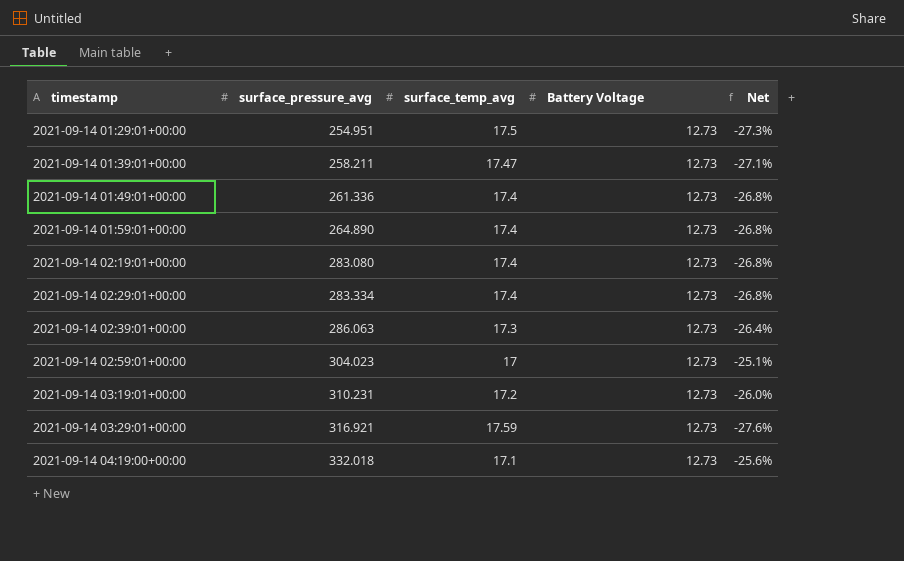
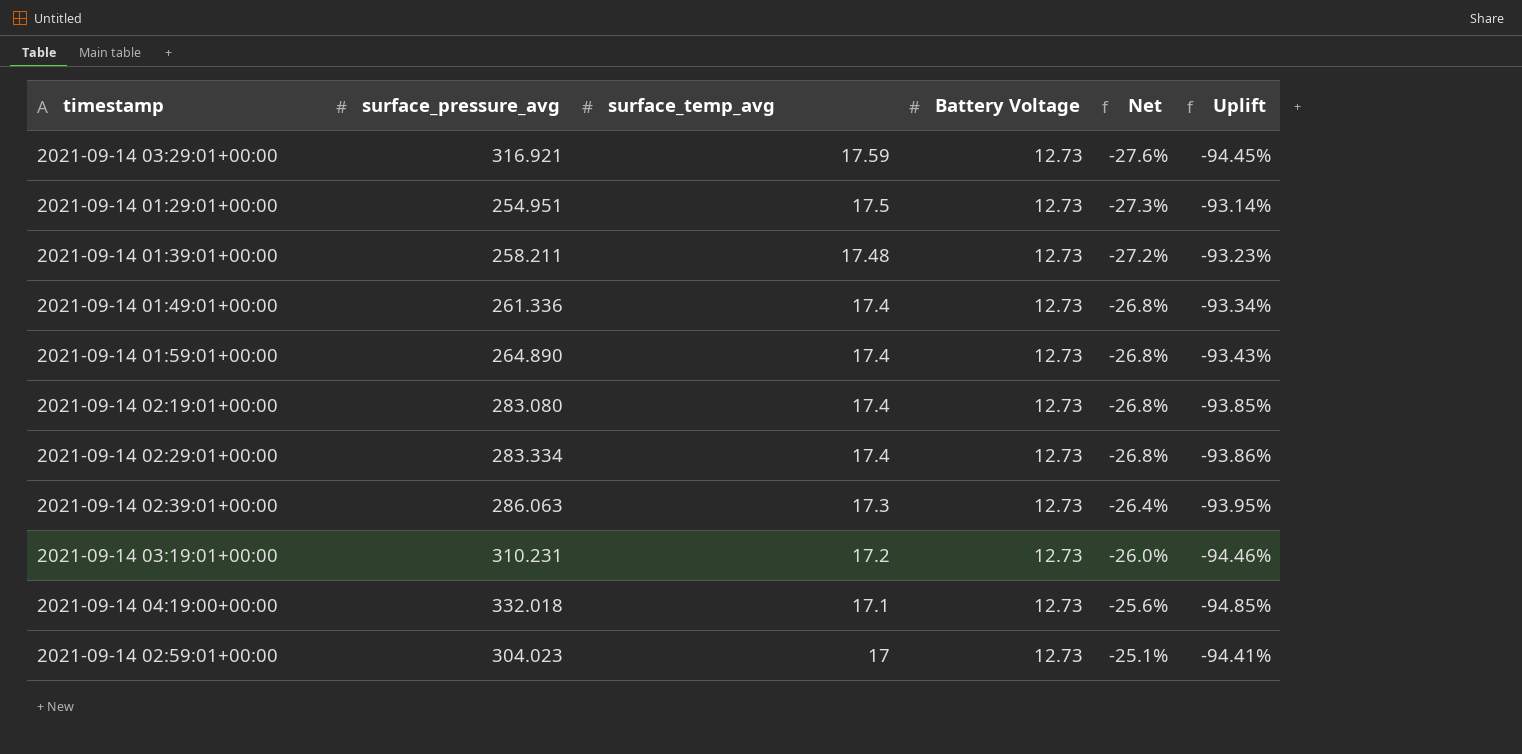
row order: timestamp ascending -> surface_temp_avg descending
column Uplift | formula: none -> ([surface_temp_avg] - [surface_pressure_avg]) / [surface_pressure_avg]
2021-09-14 01:39:01+00:00 | surface_temp_avg: 17.47 -> 17.48
2021-09-14 01:39:01+00:00 | Net: -27.1% -> -27.2%

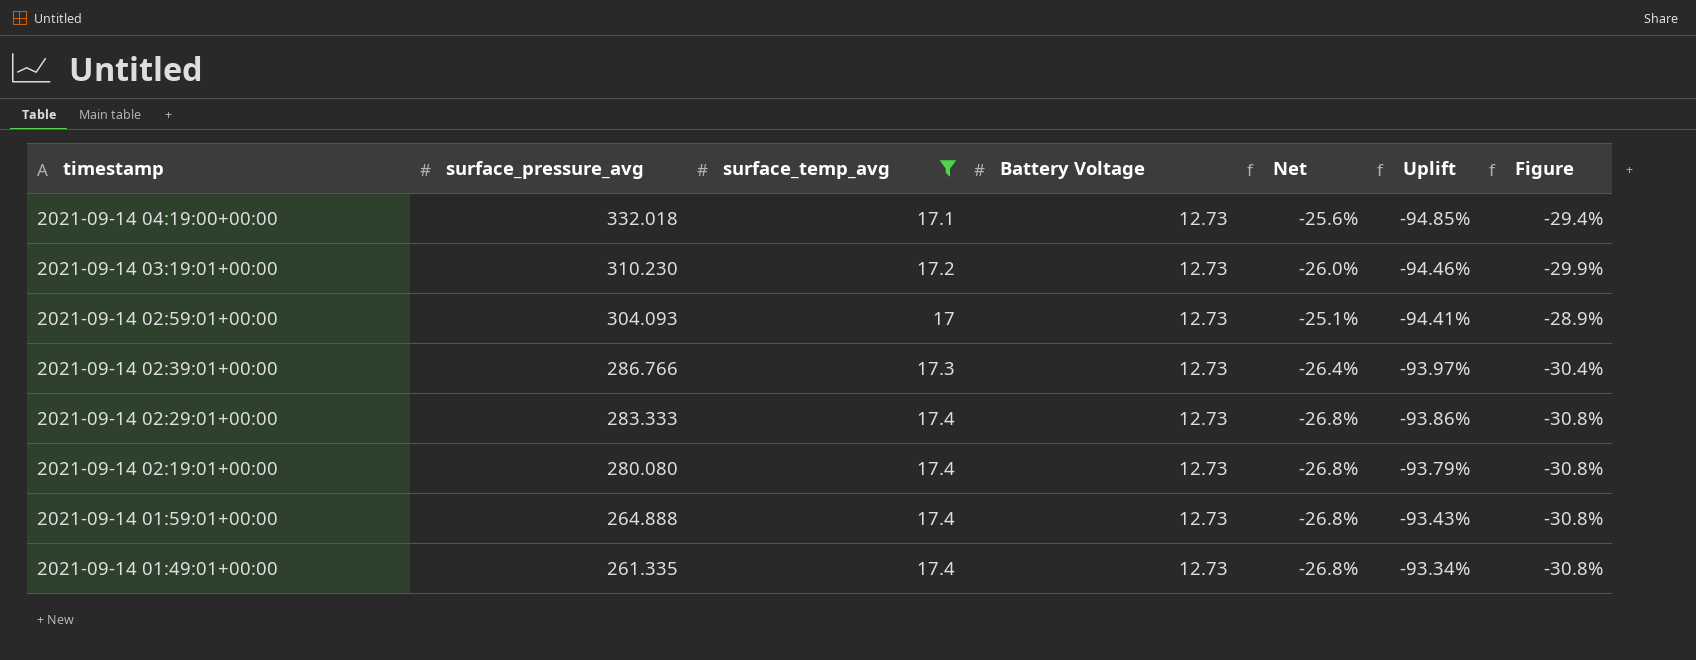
filter: none -> surface_temp_avg <= 17.4
row order: surface_temp_avg descending -> timestamp descending
column Figure | formula: none -> [Net] * 1.15
2021-09-14 03:19:01+00:00 | surface_pressure_avg: 310.231 -> 310.230
2021-09-14 02:59:01+00:00 | surface_pressure_avg: 304.023 -> 304.093
2021-09-14 02:39:01+00:00 | surface_pressure_avg: 286.063 -> 286.766
2021-09-14 02:39:01+00:00 | Uplift: -93.95% -> -93.97%
2021-09-14 02:29:01+00:00 | surface_pressure_avg: 283.334 -> 283.333
2021-09-14 02:19:01+00:00 | surface_pressure_avg: 283.080 -> 280.080
2021-09-14 02:19:01+00:00 | Uplift: -93.85% -> -93.79%
2021-09-14 01:59:01+00:00 | surface_pressure_avg: 264.890 -> 264.888
2021-09-14 01:49:01+00:00 | surface_pressure_avg: 261.336 -> 261.335

